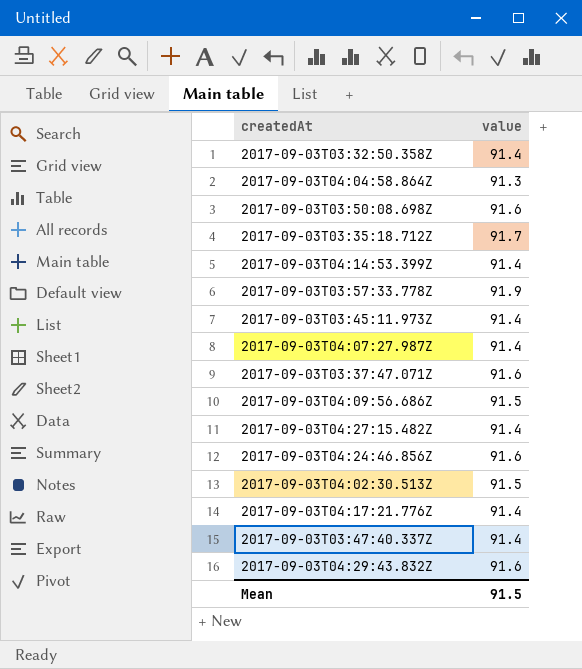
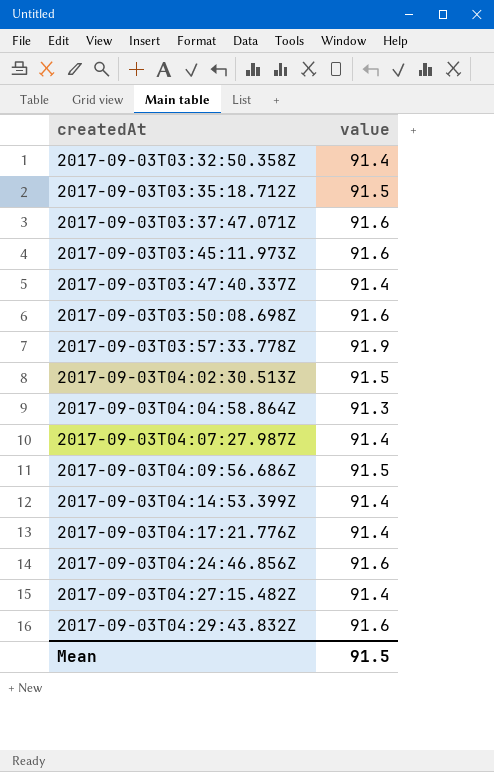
row order: none -> createdAt ascending
2017-09-03T03:35:18.712Z | value: 91.7 -> 91.5
2017-09-03T03:45:11.973Z | value: 91.4 -> 91.6

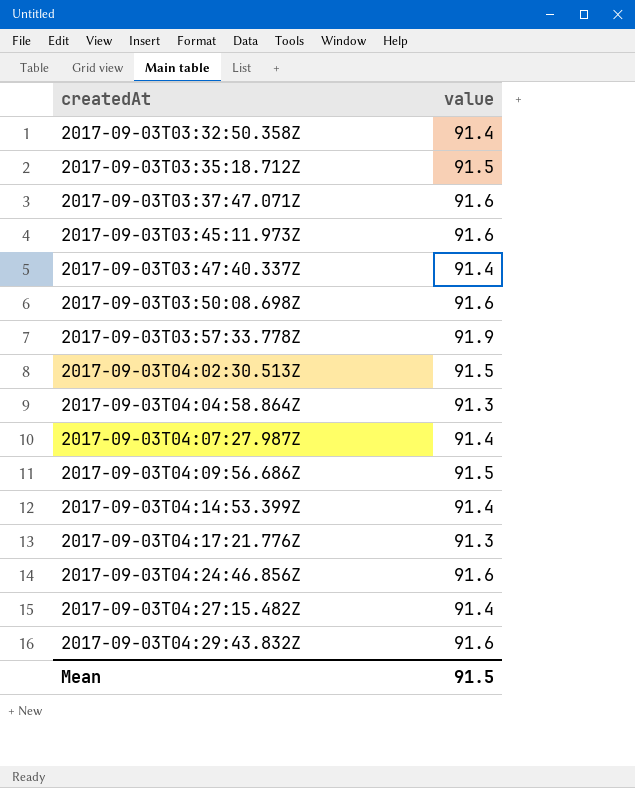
2017-09-03T04:17:21.776Z | value: 91.4 -> 91.3

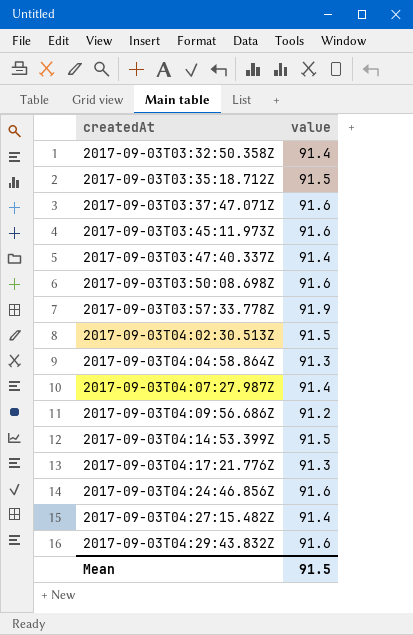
2017-09-03T04:09:56.686Z | value: 91.5 -> 91.2
2017-09-03T04:14:53.399Z | value: 91.4 -> 91.5

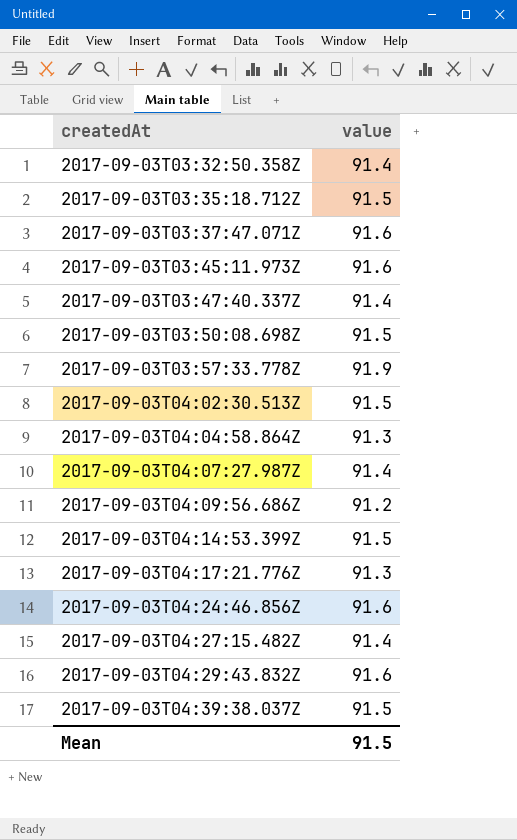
2017-09-03T03:50:08.698Z | value: 91.6 -> 91.5
row 2017-09-03T04:39:38.037Z: none -> 91.5

